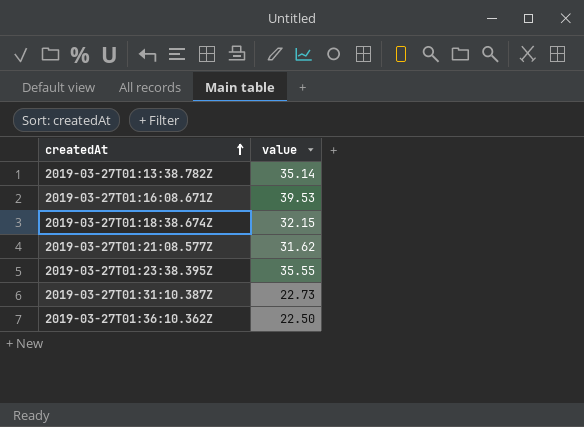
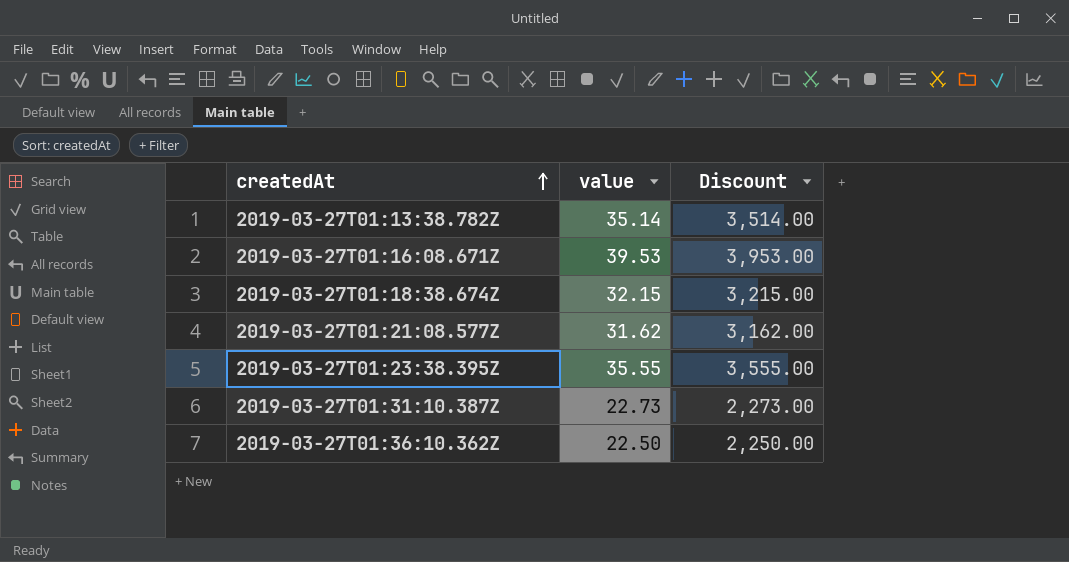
column Discount | formula: none -> [value] * 100

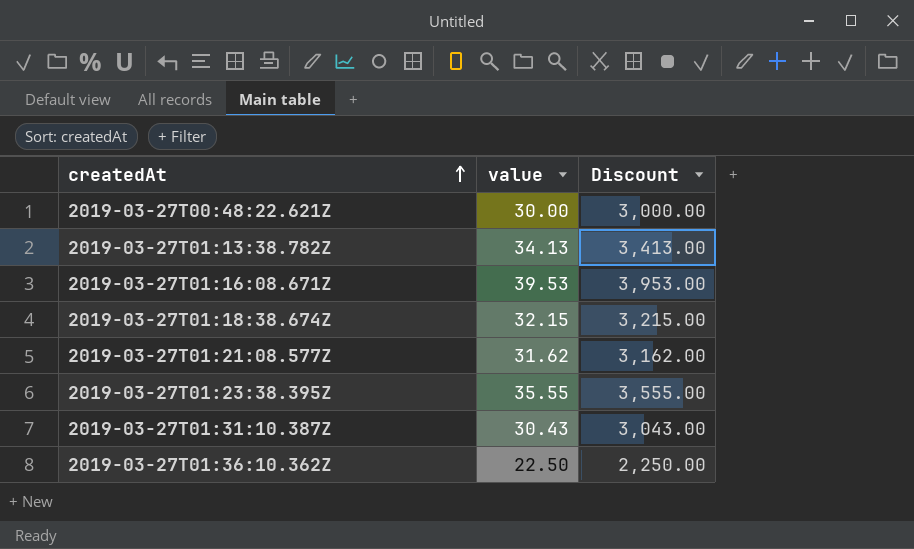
row 2019-03-27T00:48:22.621Z: none -> 30.00 | 3,000.00
2019-03-27T01:13:38.782Z | value: 35.14 -> 34.13
2019-03-27T01:13:38.782Z | Discount: 3,514.00 -> 3,413.00
2019-03-27T01:31:10.387Z | value: 22.73 -> 30.43
2019-03-27T01:31:10.387Z | Discount: 2,273.00 -> 3,043.00

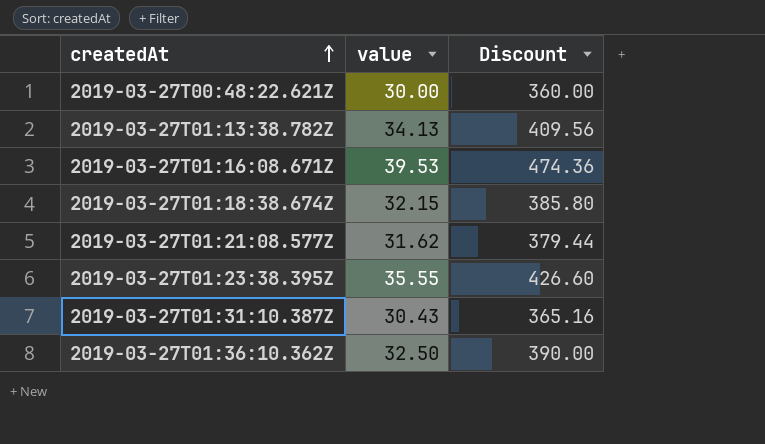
column Discount | formula: [value] * 100 -> [value] * 12
2019-03-27T01:36:10.362Z | value: 22.50 -> 32.50

